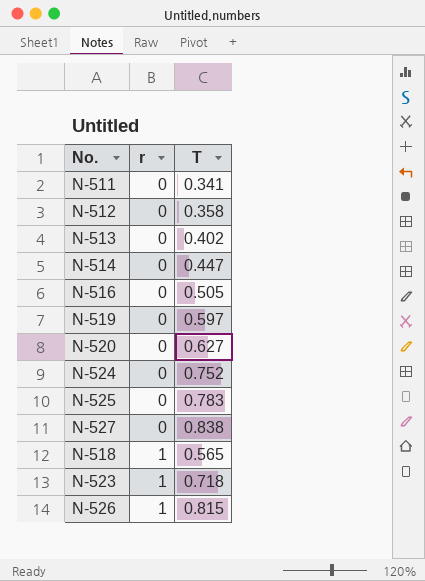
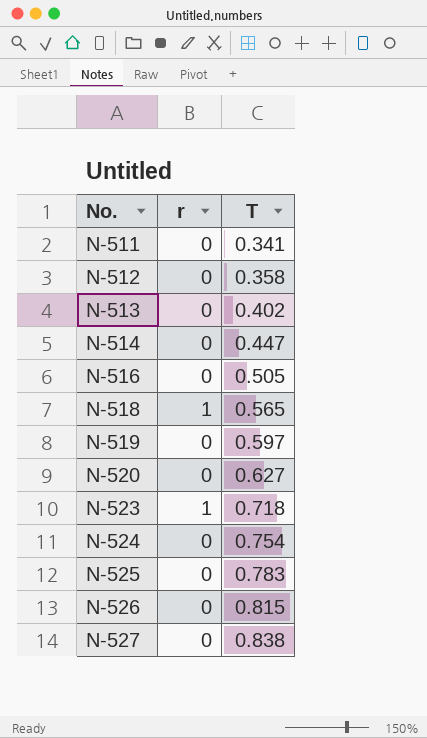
row order: r ascending -> No. ascending
N-524 | T: 0.752 -> 0.754
N-526 | r: 1 -> 0

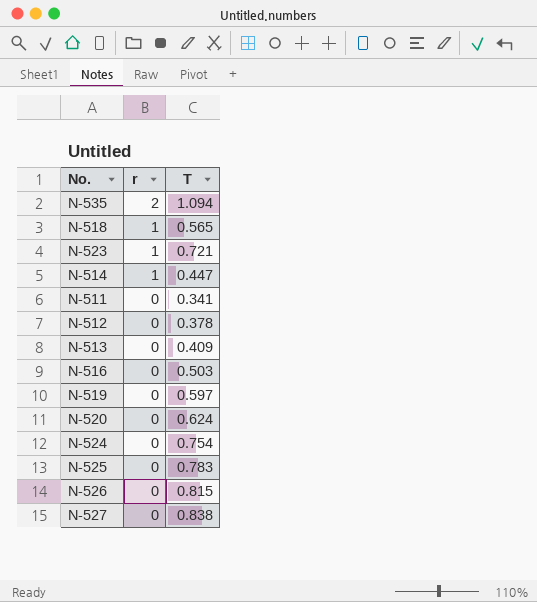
row order: No. ascending -> r descending
row N-535: none -> 2 | 1.094
N-523 | T: 0.718 -> 0.721
N-514 | r: 0 -> 1
N-512 | T: 0.358 -> 0.378
N-513 | T: 0.402 -> 0.409
N-516 | T: 0.505 -> 0.503
N-520 | T: 0.627 -> 0.624

